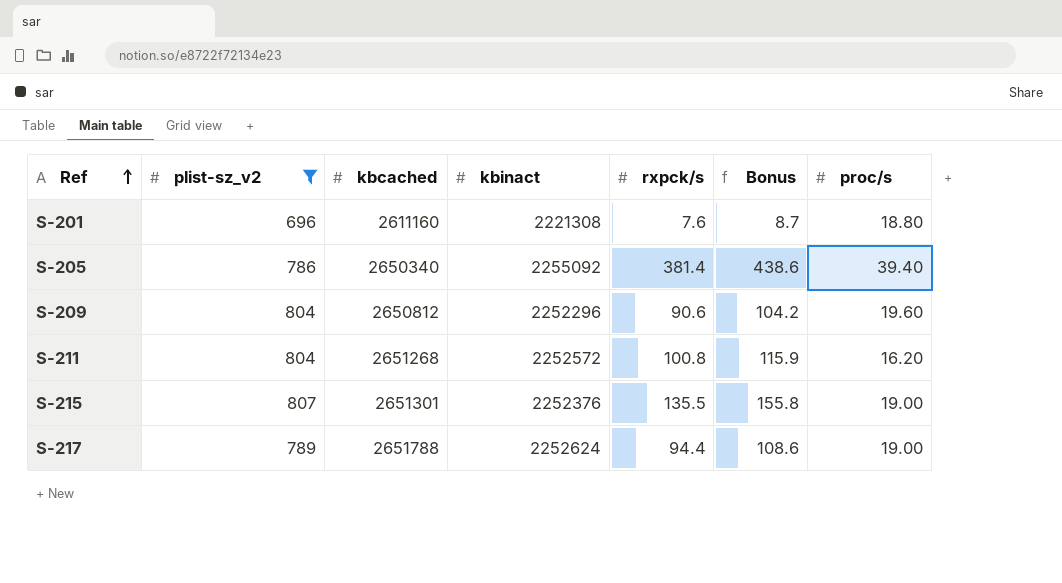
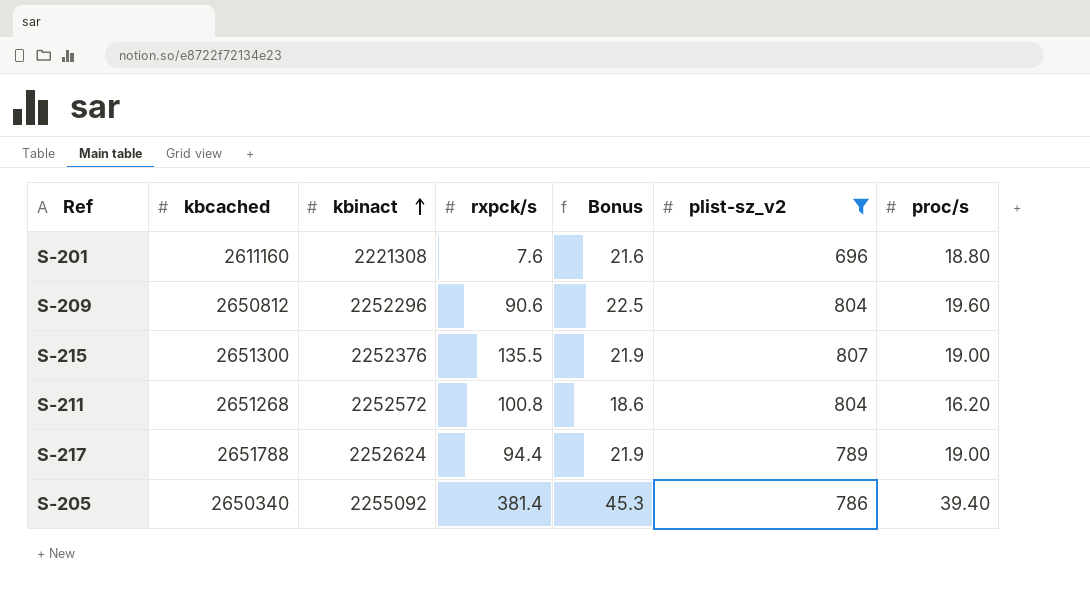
row order: Ref ascending -> kbinact ascending
column Bonus | formula: [rxpck/s] * 1.15 -> [proc/s] * 1.15
column plist-sz_v2 | position: 2 -> 6
S-215 | kbcached: 2651301 -> 2651300

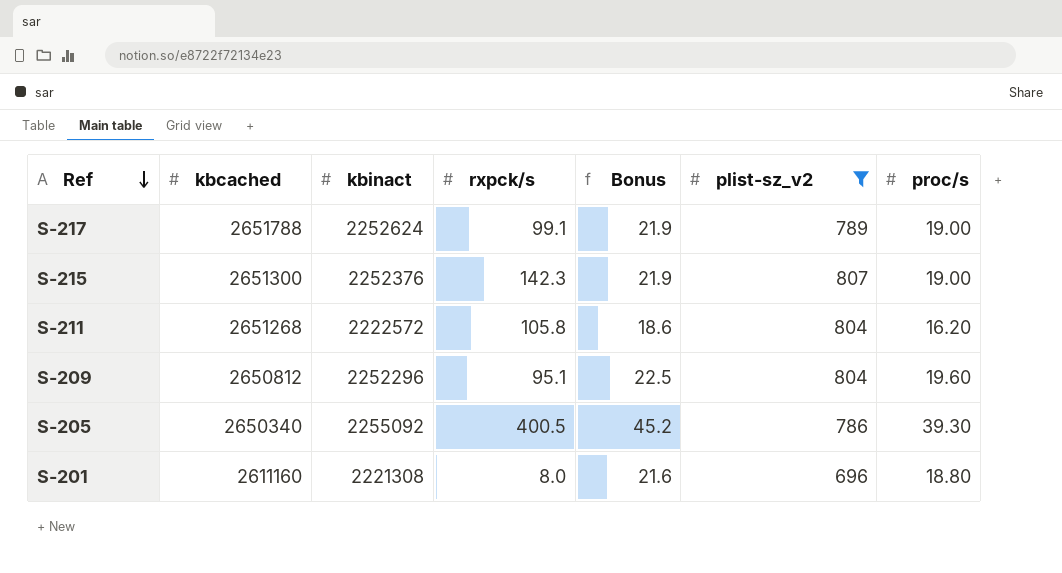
row order: kbinact ascending -> Ref descending
S-217 | rxpck/s: 94.4 -> 99.1
S-215 | rxpck/s: 135.5 -> 142.3
S-211 | kbinact: 2252572 -> 2222572
S-211 | rxpck/s: 100.8 -> 105.8
S-209 | rxpck/s: 90.6 -> 95.1
S-205 | rxpck/s: 381.4 -> 400.5
S-205 | Bonus: 45.3 -> 45.2
S-205 | proc/s: 39.40 -> 39.30
S-201 | rxpck/s: 7.6 -> 8.0

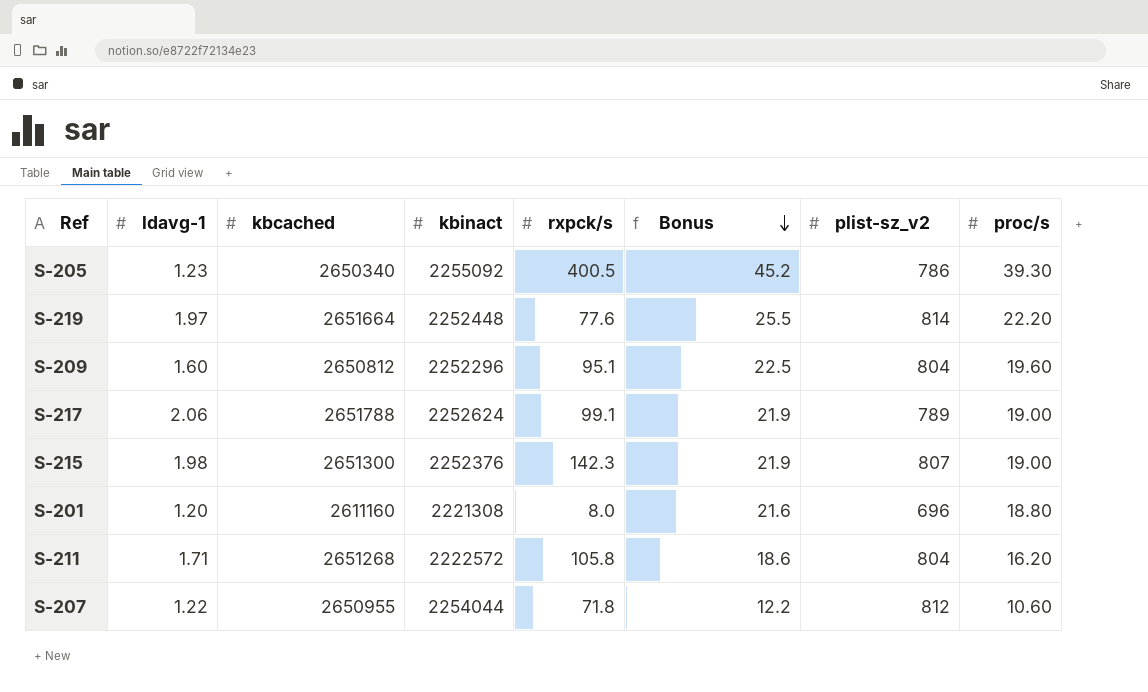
filter: plist-sz_v2 <= 807 -> none
row order: Ref descending -> Bonus descending
column ldavg-1 | position: none -> 2

